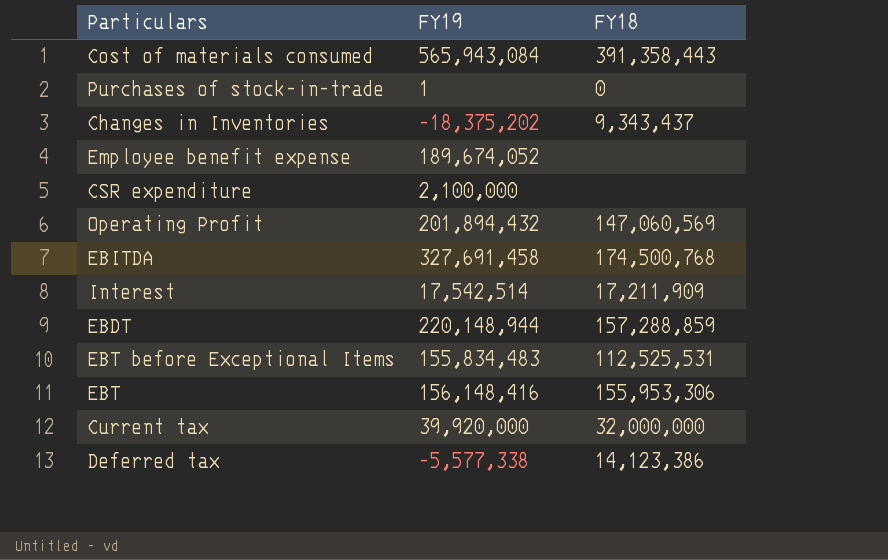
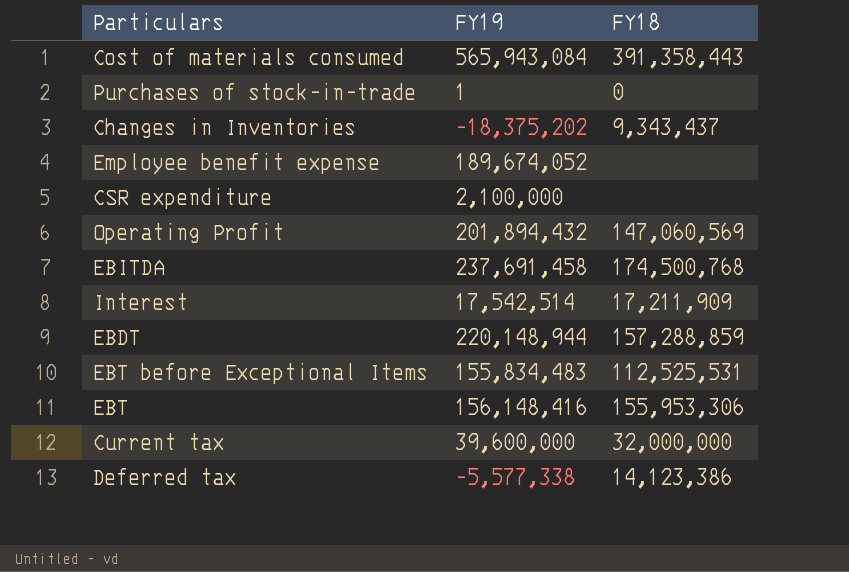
EBITDA | FY19: 327,691,458 -> 237,691,458
Current tax | FY19: 39,920,000 -> 39,600,000

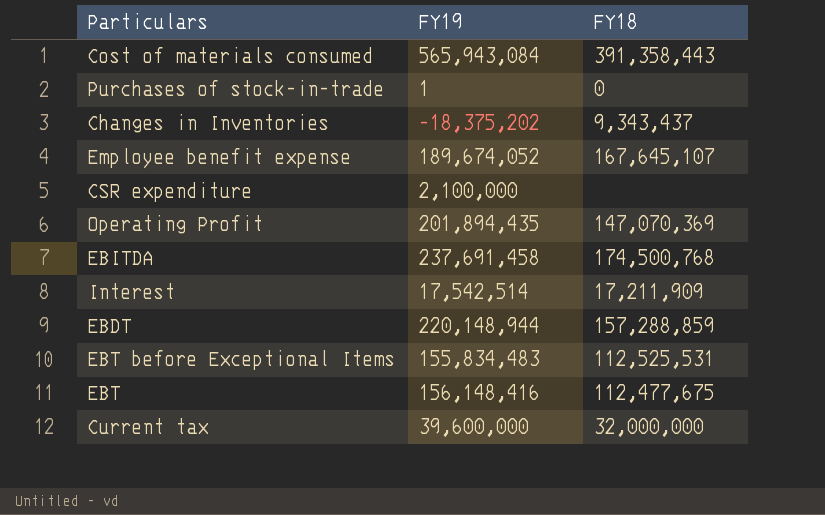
row Deferred tax: -5,577,338 | 14,123,386 -> none
Employee benefit expense | FY18: none -> 167,645,107
Operating Profit | FY19: 201,894,432 -> 201,894,435
Operating Profit | FY18: 147,060,569 -> 147,070,369
EBT | FY18: 155,953,306 -> 112,477,675

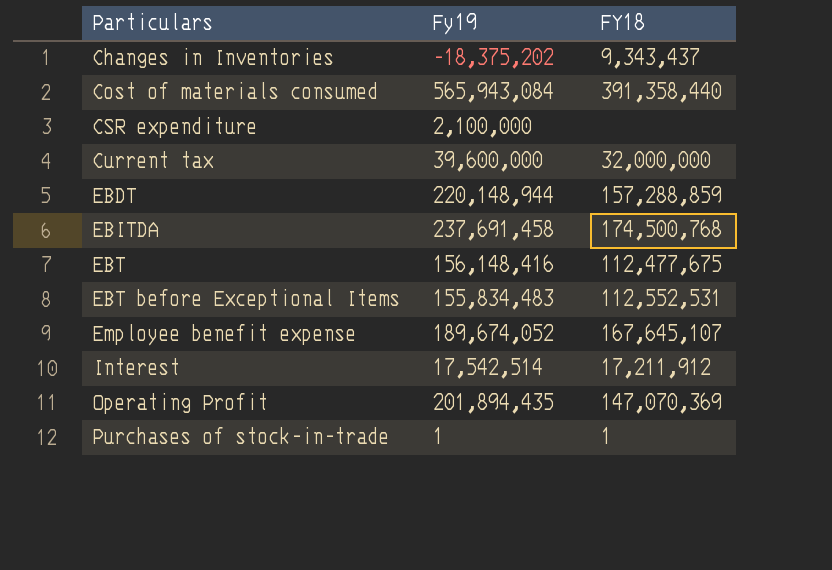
row order: none -> Particulars ascending
column name: FY19 -> Fy19
Cost of materials consumed | FY18: 391,358,443 -> 391,358,440
EBT before Exceptional Items | FY18: 112,525,531 -> 112,552,531
Interest | FY18: 17,211,909 -> 17,211,912
Purchases of stock-in-trade | FY18: 0 -> 1

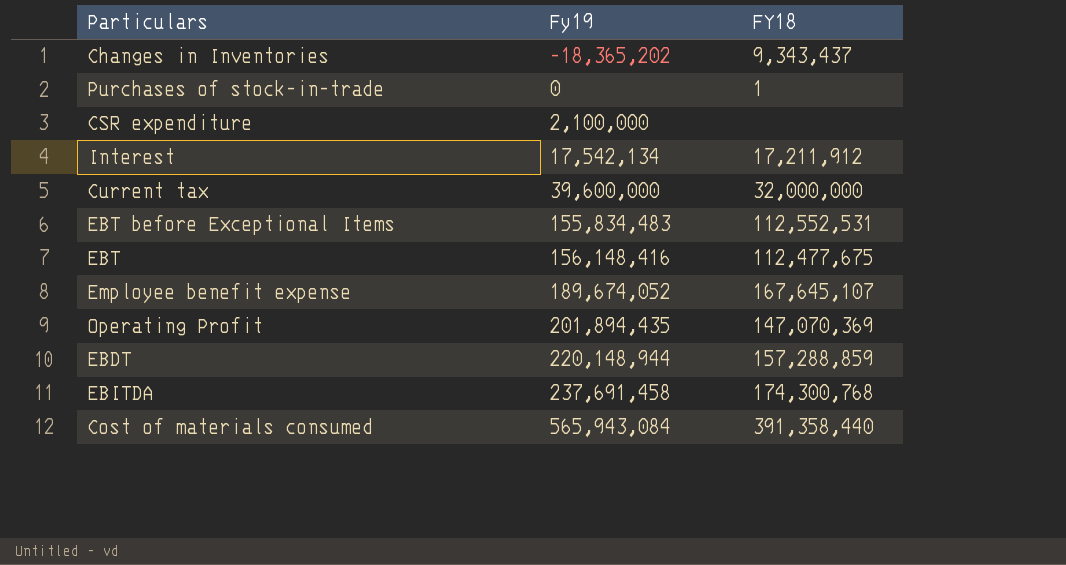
row order: Particulars ascending -> Fy19 ascending
Changes in Inventories | Fy19: -18,375,202 -> -18,365,202
Purchases of stock-in-trade | Fy19: 1 -> 0
Interest | Fy19: 17,542,514 -> 17,542,134
EBITDA | FY18: 174,500,768 -> 174,300,768

